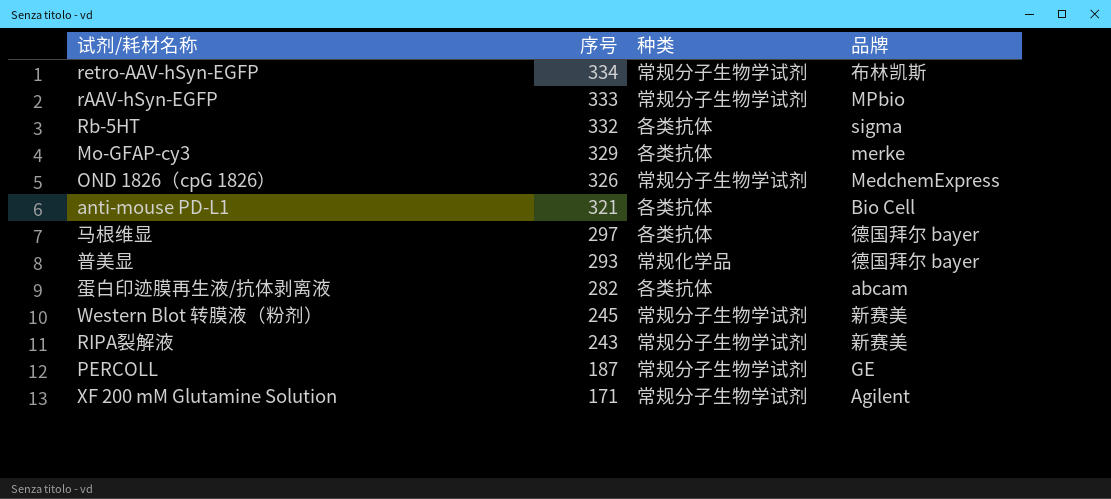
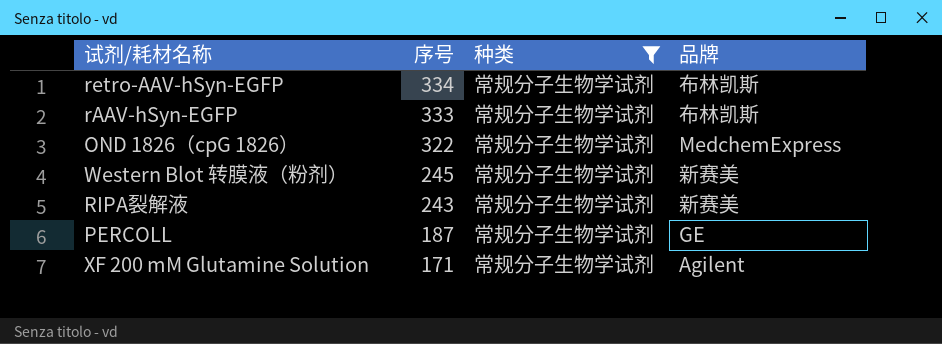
filter: none -> 种类 = 常规分子生物学试剂
rAAV-hSyn-EGFP | 品牌: MPbio -> 布林凯斯
OND 1826（cpG 1826） | 序号: 326 -> 322

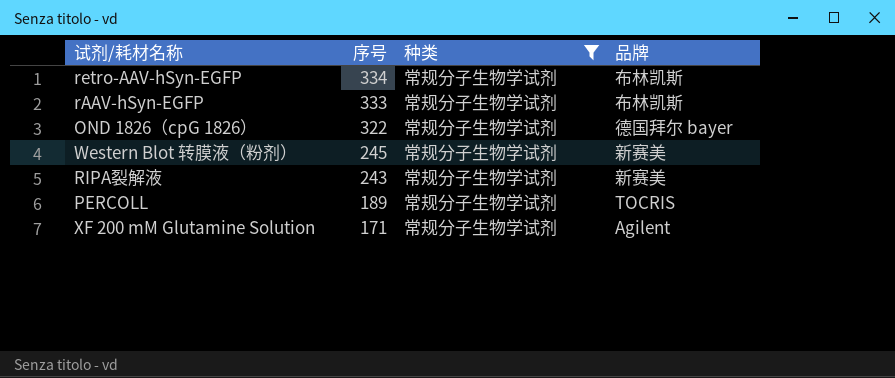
OND 1826（cpG 1826） | 品牌: MedchemExpress -> 德国拜尔 bayer
PERCOLL | 序号: 187 -> 189
PERCOLL | 品牌: GE -> TOCRIS

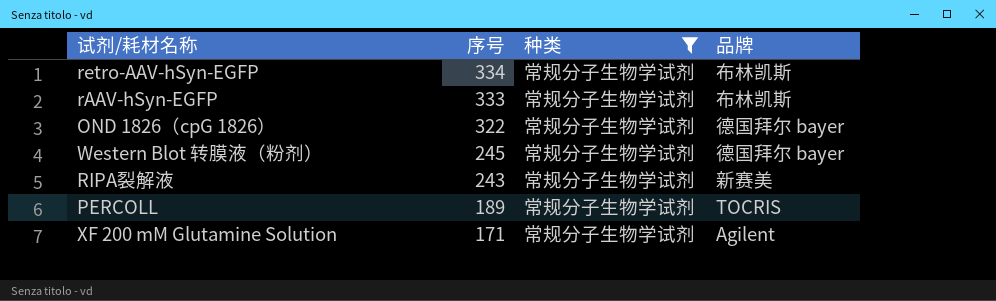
Western Blot 转膜液（粉剂） | 品牌: 新赛美 -> 德国拜尔 bayer

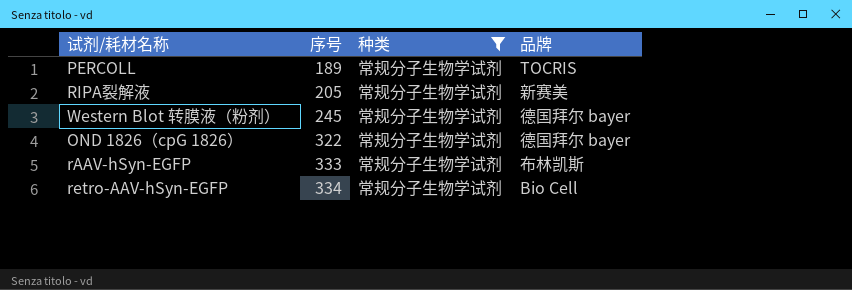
row order: 序号 descending -> 序号 ascending
row XF 200 mM Glutamine Solution: 171 | 常规分子生物学试剂 | Agilent -> none
RIPA裂解液 | 序号: 243 -> 205
retro-AAV-hSyn-EGFP | 品牌: 布林凯斯 -> Bio Cell

